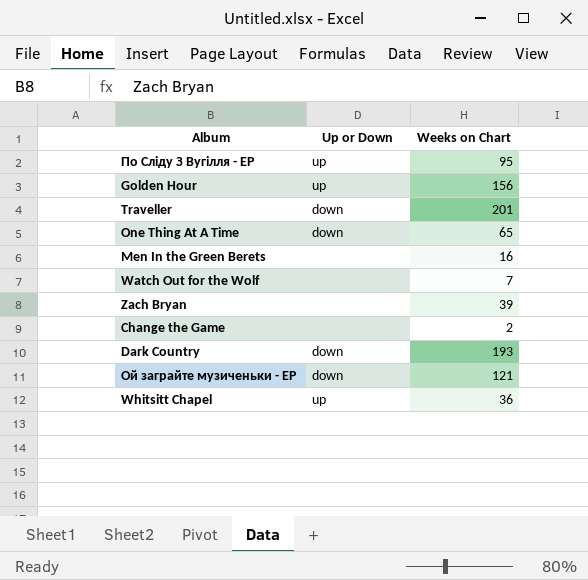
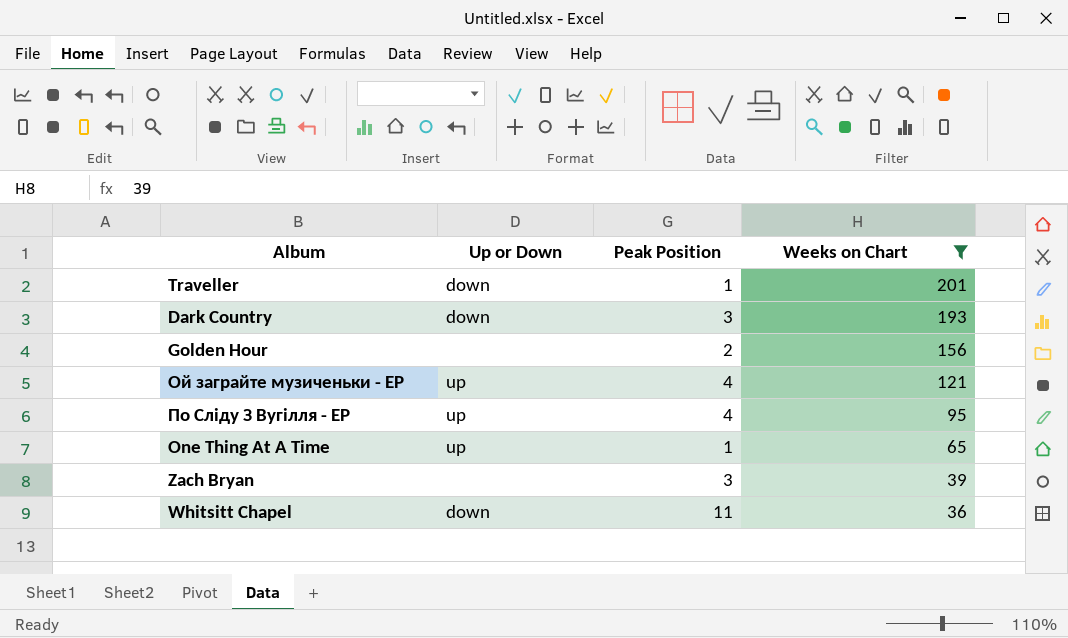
filter: none -> Weeks on Chart >= 36
row order: none -> Weeks on Chart descending
column Peak Position | position: none -> 3
Golden Hour | Up or Down: up -> none
Ой заграйте музиченьки - EP | Up or Down: down -> up
One Thing At A Time | Up or Down: down -> up
Whitsitt Chapel | Up or Down: up -> down

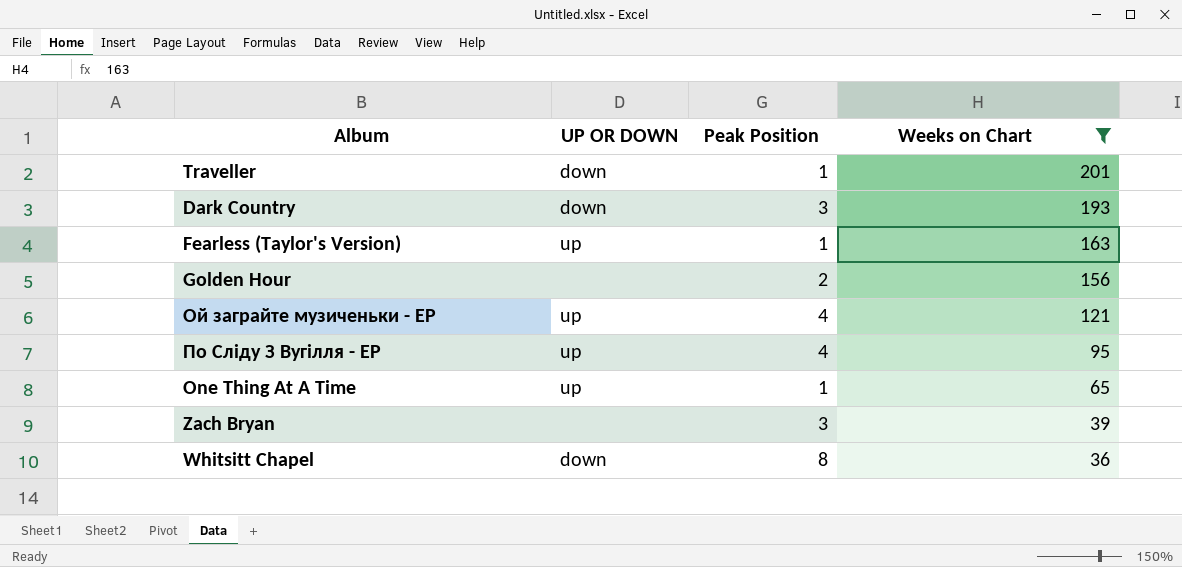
column name: Up or Down -> UP OR DOWN
row Fearless (Taylor's Version): none -> up | 1 | 163
Whitsitt Chapel | Peak Position: 11 -> 8

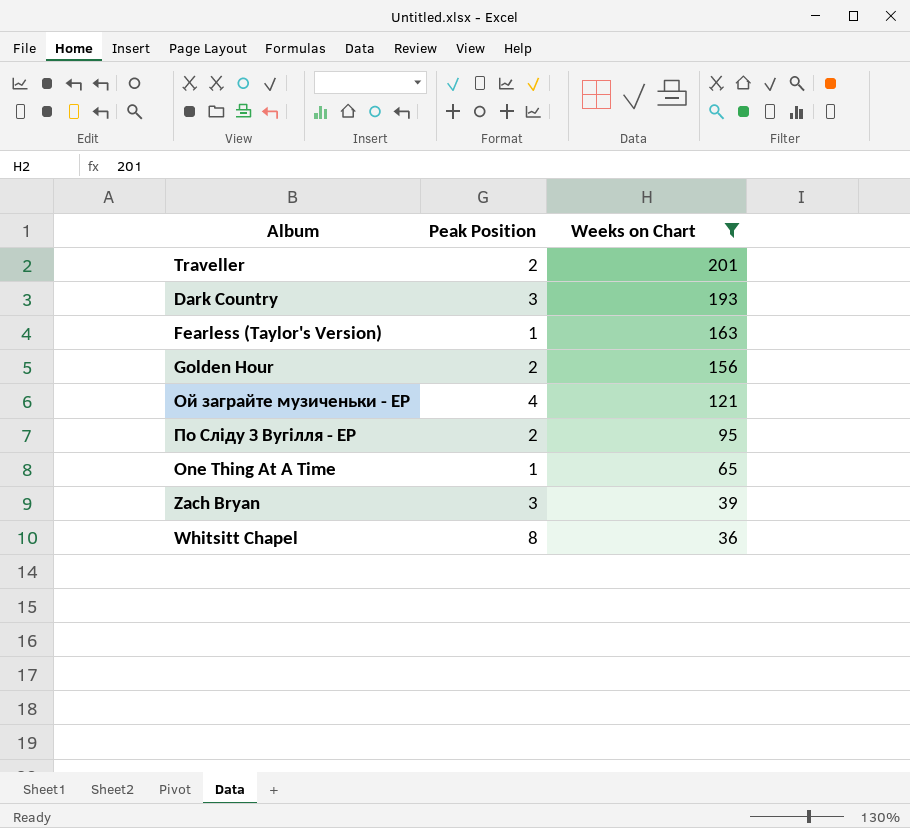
column UP OR DOWN | position: 2 -> none
Traveller | Peak Position: 1 -> 2
По Сліду З Вугілля - EP | Peak Position: 4 -> 2

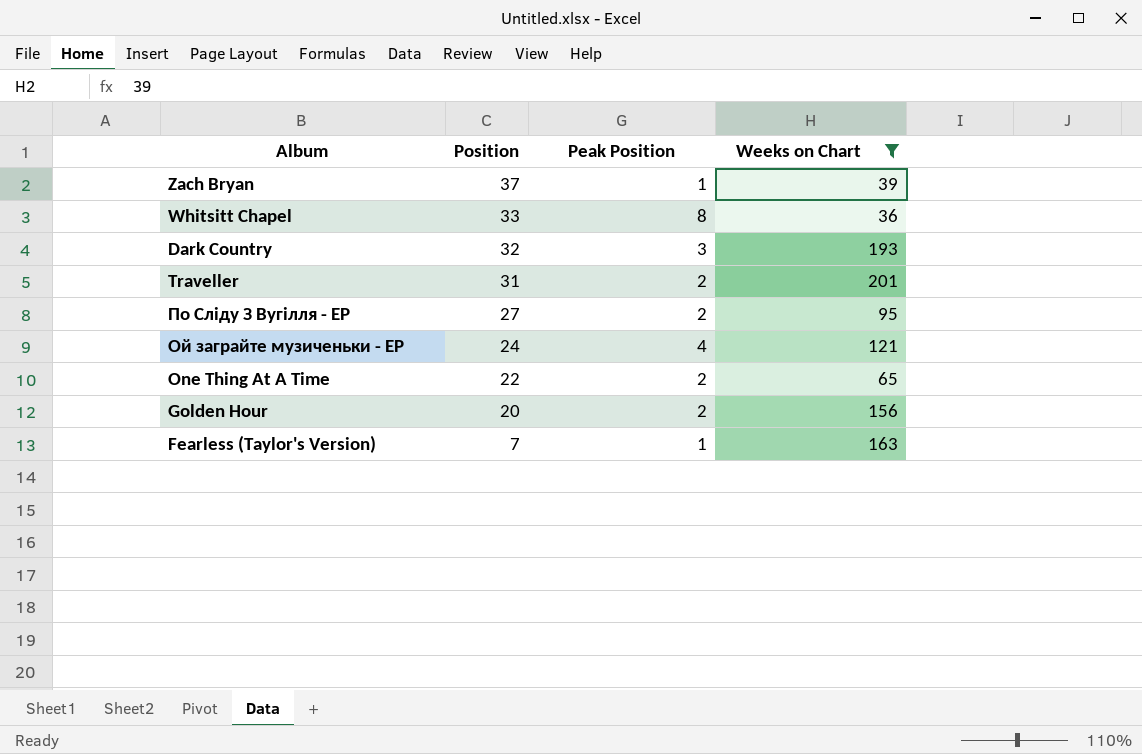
row order: Weeks on Chart descending -> Position descending
column Position | position: none -> 2
Zach Bryan | Peak Position: 3 -> 1
One Thing At A Time | Peak Position: 1 -> 2

